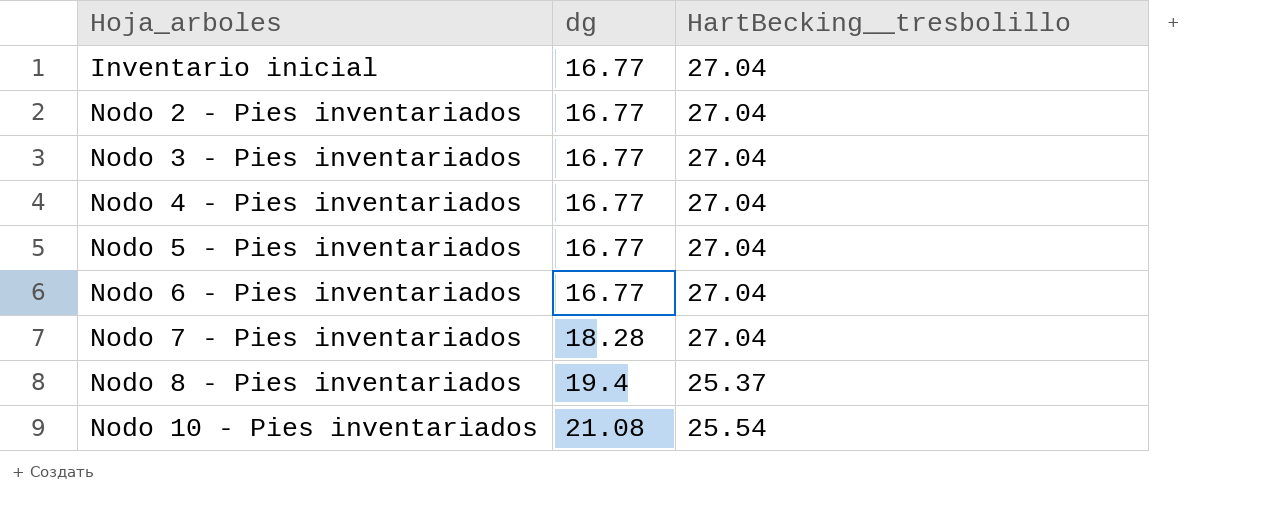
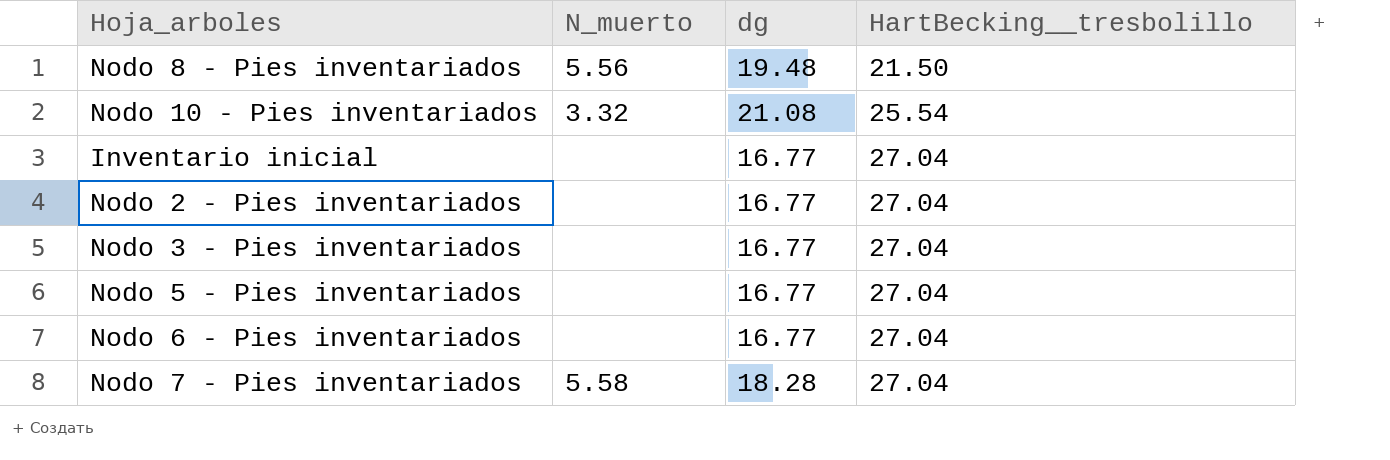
row order: Hoja_arboles ascending -> HartBecking__tresbolillo ascending
column N_muerto | position: none -> 2
row Nodo 4 - Pies inventariados: 16.77 | 27.04 -> none
Nodo 8 - Pies inventariados | dg: 19.4 -> 19.48
Nodo 8 - Pies inventariados | HartBecking__tresbolillo: 25.37 -> 21.50

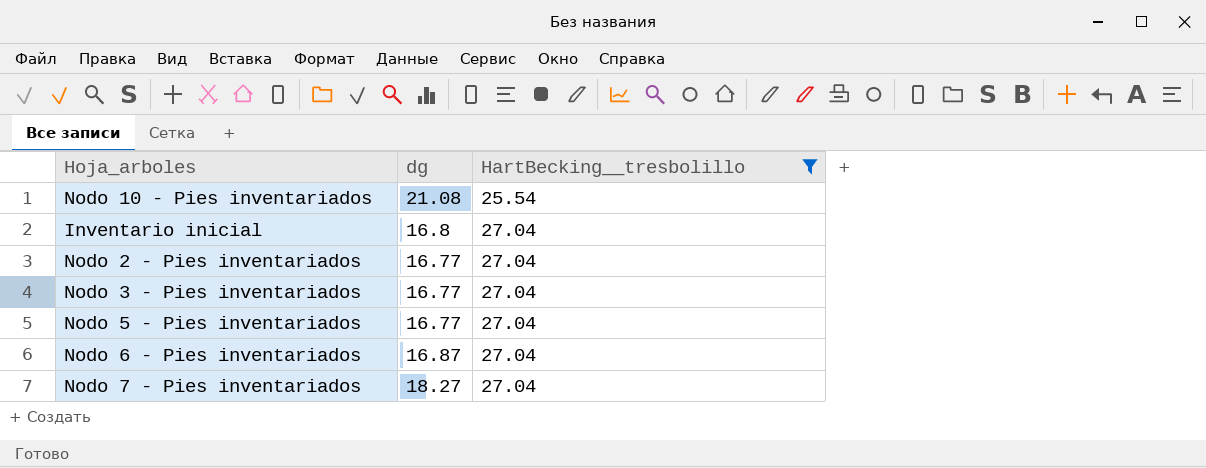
filter: none -> HartBecking__tresbolillo != 21.50
column N_muerto | position: 2 -> none
Inventario inicial | dg: 16.77 -> 16.8
Nodo 6 - Pies inventariados | dg: 16.77 -> 16.87
Nodo 7 - Pies inventariados | dg: 18.28 -> 18.27

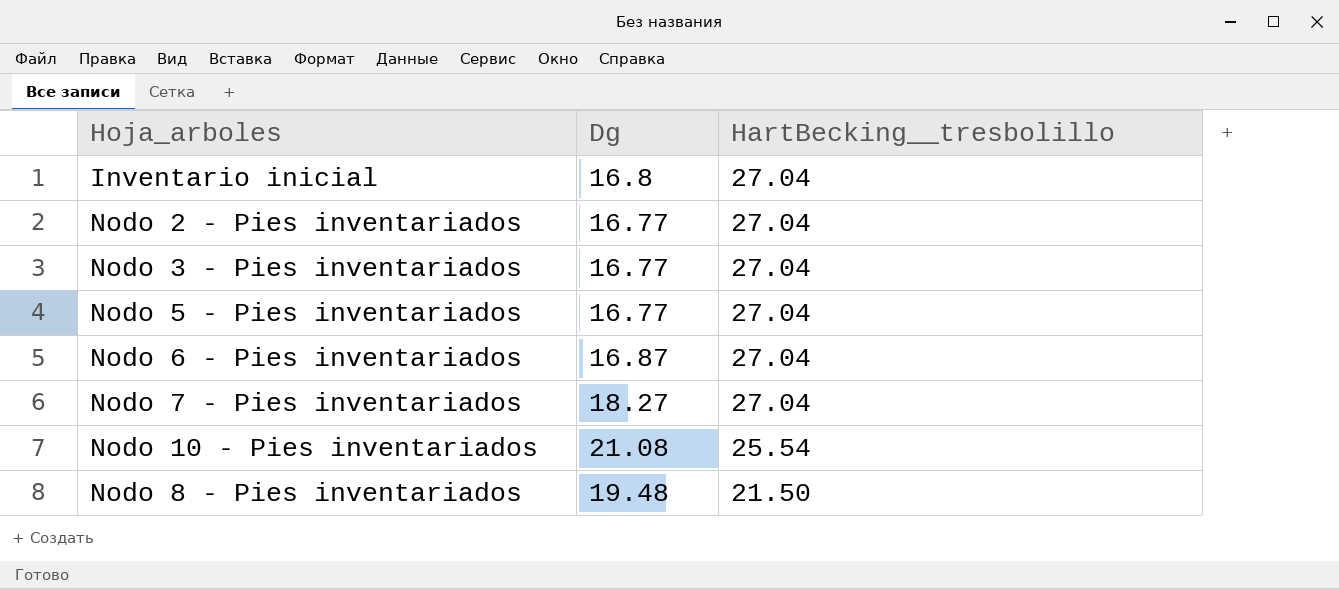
filter: HartBecking__tresbolillo != 21.50 -> none
row order: HartBecking__tresbolillo ascending -> HartBecking__tresbolillo descending
column name: dg -> Dg

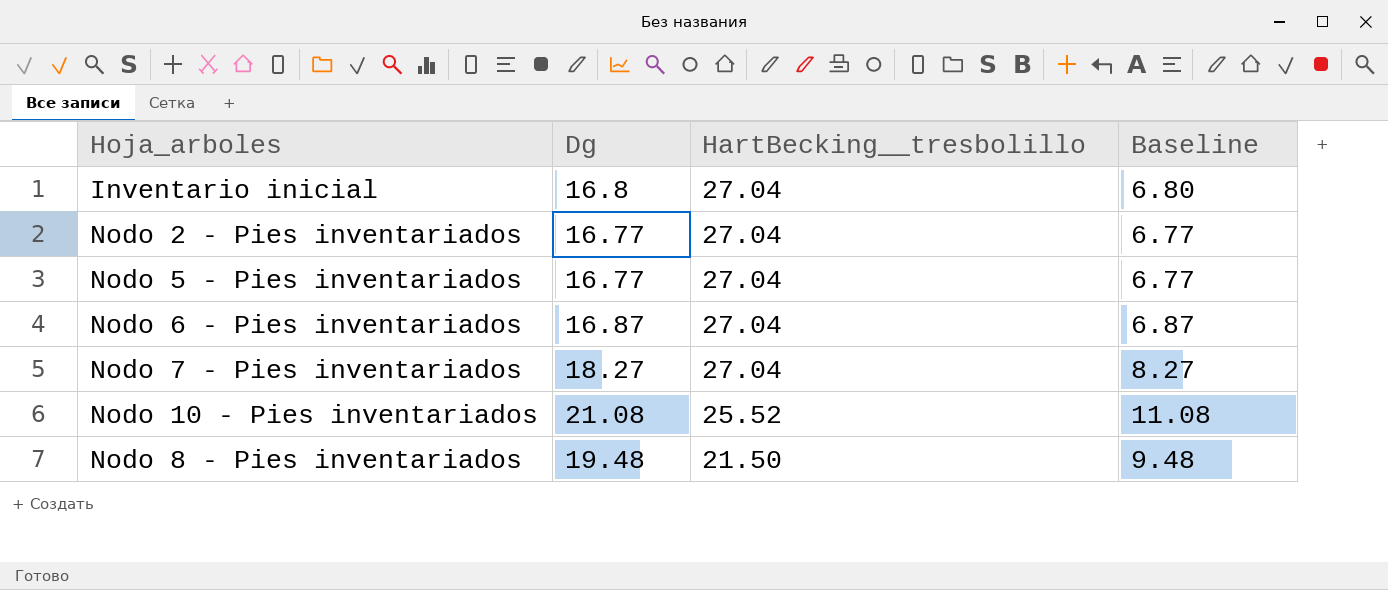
column Baseline | formula: none -> [Dg] - 10
row Nodo 3 - Pies inventariados: 16.77 | 27.04 -> none
Nodo 10 - Pies inventariados | HartBecking__tresbolillo: 25.54 -> 25.52

